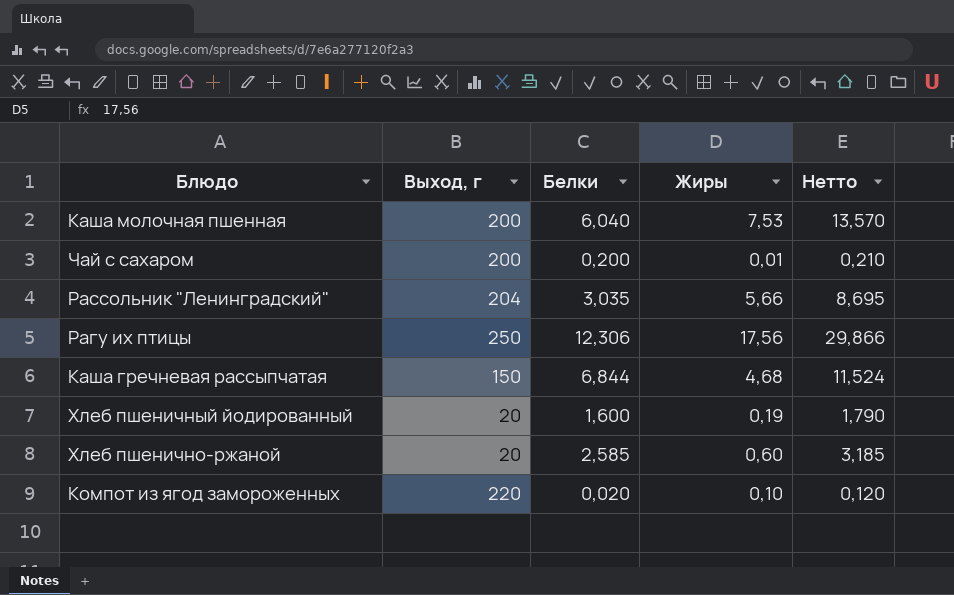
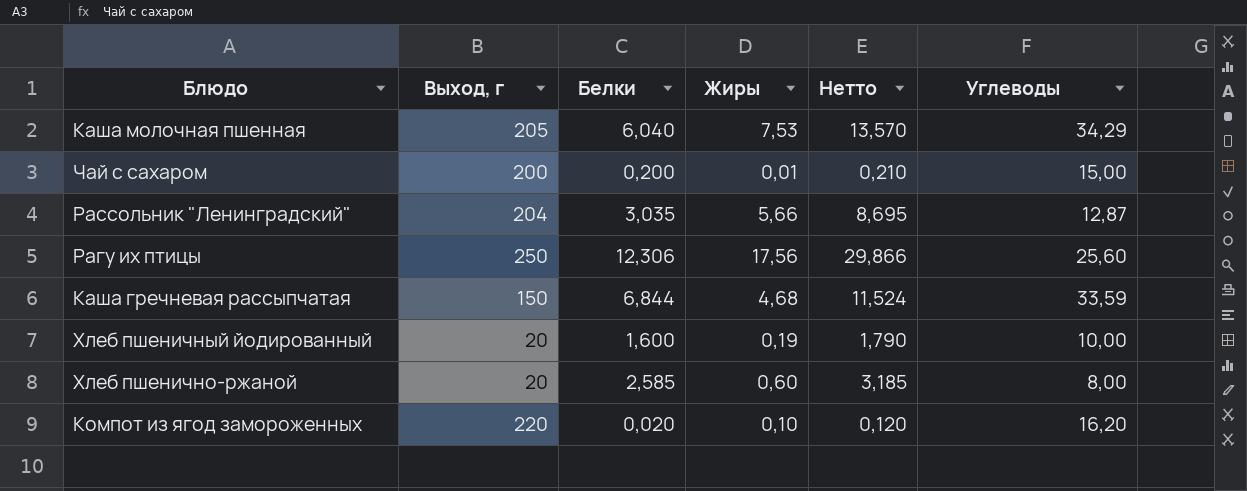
column Углеводы | position: none -> 6
Каша молочная пшенная | Выход, г: 200 -> 205

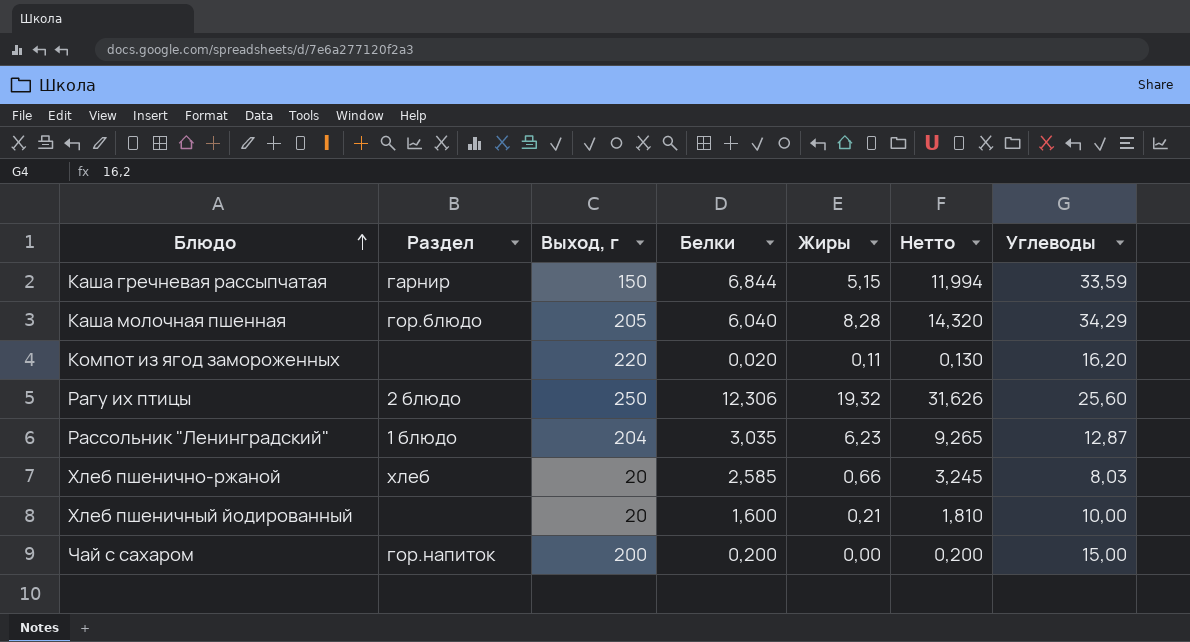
row order: none -> Блюдо ascending
column Раздел | position: none -> 2
Каша гречневая рассыпчатая | Жиры: 4,68 -> 5,15
Каша гречневая рассыпчатая | Нетто: 11,524 -> 11,994
Каша молочная пшенная | Жиры: 7,53 -> 8,28
Каша молочная пшенная | Нетто: 13,570 -> 14,320
Компот из ягод замороженных | Жиры: 0,10 -> 0,11
Компот из ягод замороженных | Нетто: 0,120 -> 0,130
Рагу их птицы | Жиры: 17,56 -> 19,32
Рагу их птицы | Нетто: 29,866 -> 31,626
Рассольник "Ленинградский" | Жиры: 5,66 -> 6,23
Рассольник "Ленинградский" | Нетто: 8,695 -> 9,265
Хлеб пшенично-ржаной | Жиры: 0,60 -> 0,66
Хлеб пшенично-ржаной | Нетто: 3,185 -> 3,245
Хлеб пшенично-ржаной | Углеводы: 8,00 -> 8,03
Хлеб пшеничный йодированный | Жиры: 0,19 -> 0,21
Хлеб пшеничный йодированный | Нетто: 1,790 -> 1,810
Чай с сахаром | Жиры: 0,01 -> 0,00
Чай с сахаром | Нетто: 0,210 -> 0,200

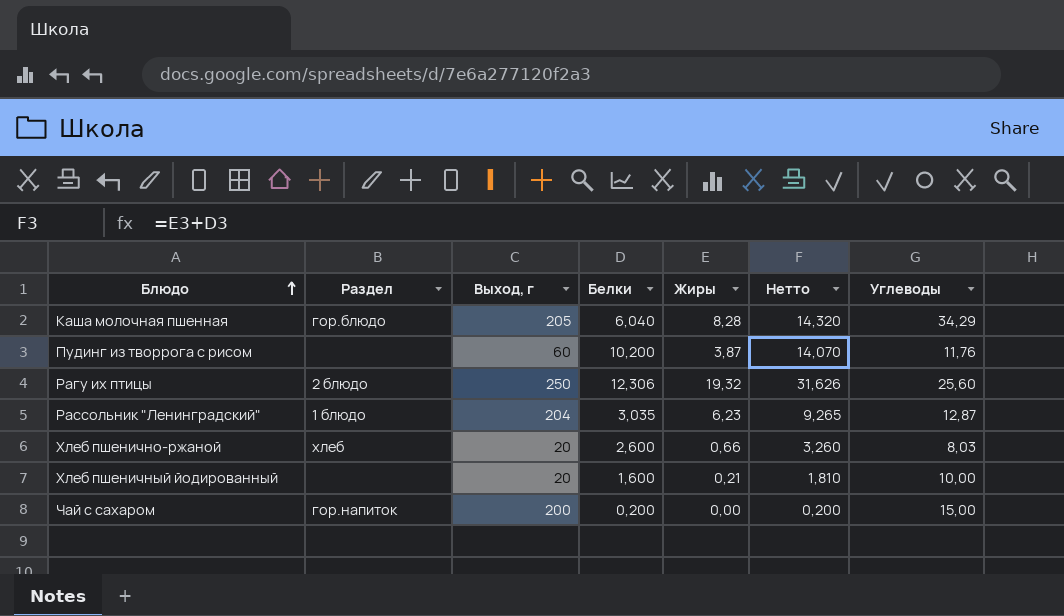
row Каша гречневая рассыпчатая: гарнир | 150 | 6,844 | 5,15 | 11,994 | 33,59 -> none
row Компот из ягод замороженных: none | 220 | 0,020 | 0,11 | 0,130 | 16,20 -> none
row Пудинг из творрога с рисом: none -> none | 60 | 10,200 | 3,87 | 14,070 | 11,76
Хлеб пшенично-ржаной | Белки: 2,585 -> 2,600
Хлеб пшенично-ржаной | Нетто: 3,245 -> 3,260

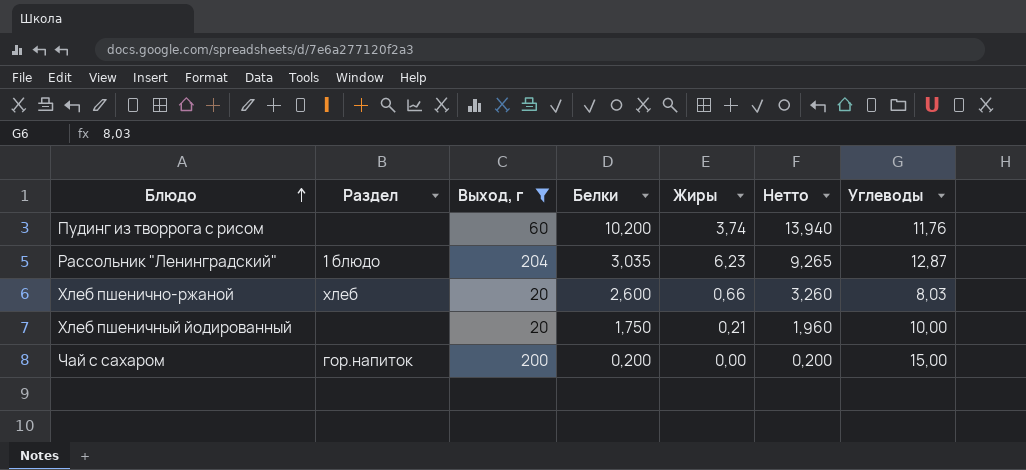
filter: none -> Выход, г <= 204
Пудинг из творрога с рисом | Жиры: 3,87 -> 3,74
Пудинг из творрога с рисом | Нетто: 14,070 -> 13,940
Хлеб пшеничный йодированный | Белки: 1,600 -> 1,750
Хлеб пшеничный йодированный | Нетто: 1,810 -> 1,960

